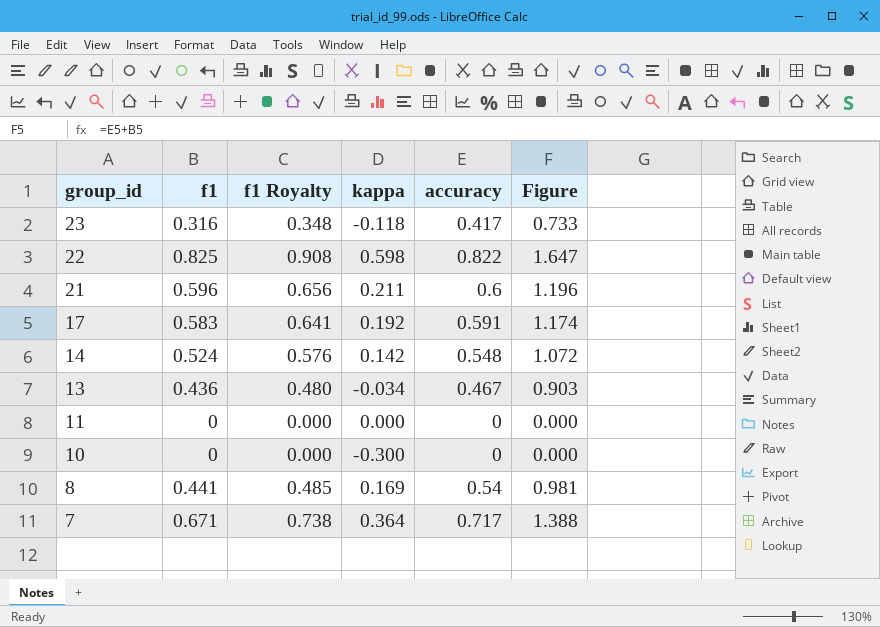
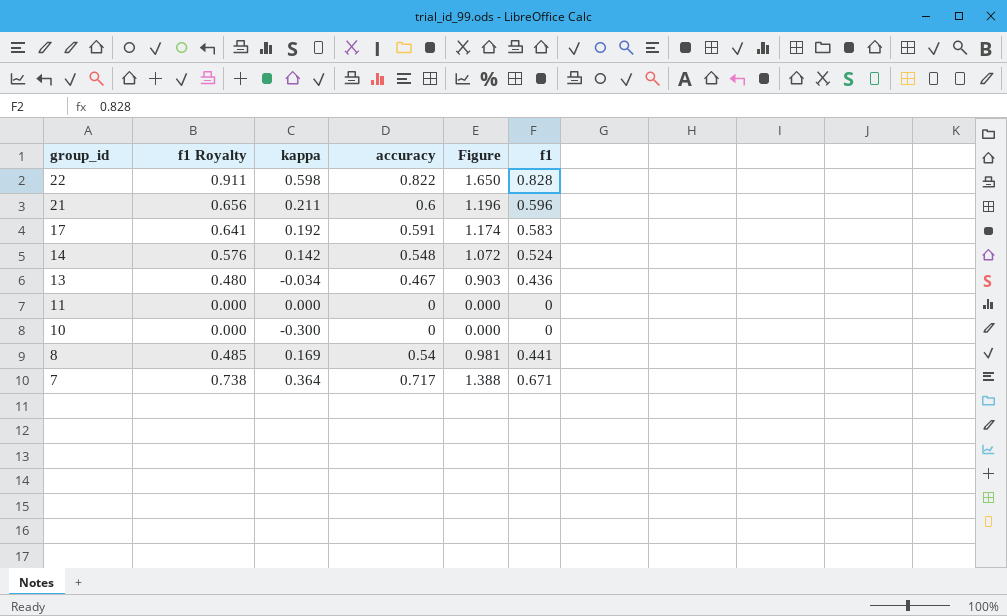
column f1 | position: 2 -> 6
row 23: 0.316 | 0.348 | -0.118 | 0.417 | 0.733 -> none
22 | f1 Royalty: 0.908 -> 0.911
22 | Figure: 1.647 -> 1.650
22 | f1: 0.825 -> 0.828

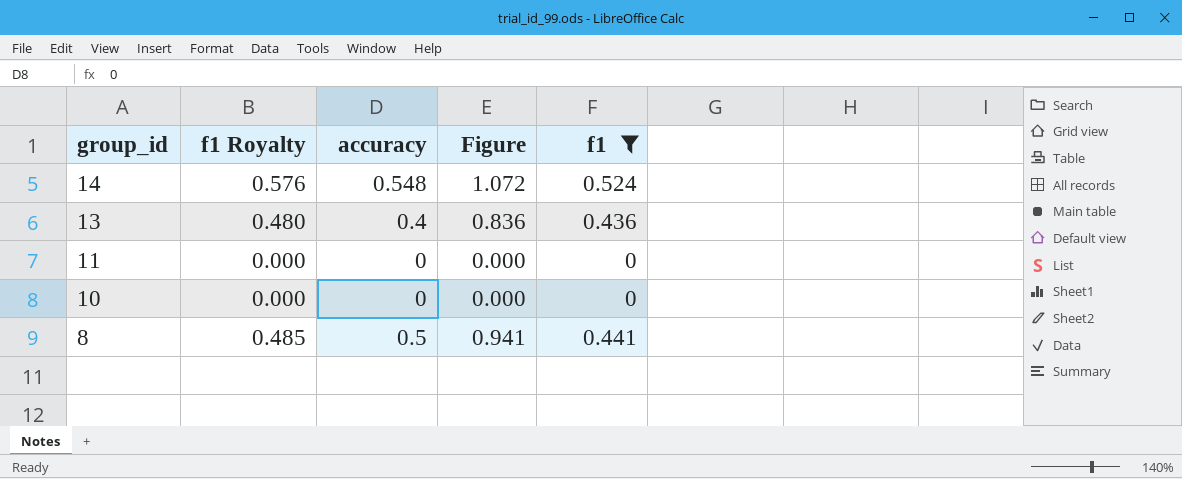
filter: none -> f1 <= 0.524
column kappa | position: 3 -> none
13 | accuracy: 0.467 -> 0.4
13 | Figure: 0.903 -> 0.836
8 | accuracy: 0.54 -> 0.5
8 | Figure: 0.981 -> 0.941

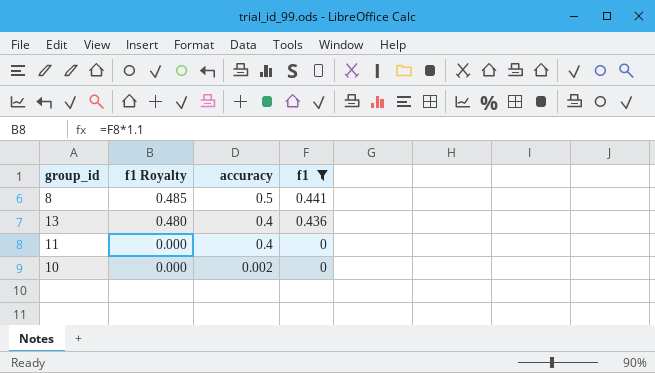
row order: group_id descending -> f1 Royalty descending
column Figure | formula: [accuracy] + [f1] -> none
row 14: 0.576 | 0.548 | 1.072 | 0.524 -> none
11 | accuracy: 0 -> 0.4
10 | accuracy: 0 -> 0.002

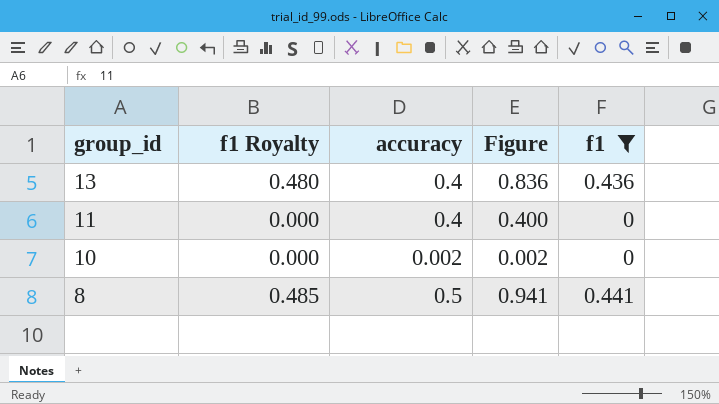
row order: f1 Royalty descending -> group_id descending
column Figure | formula: none -> [accuracy] + [f1]

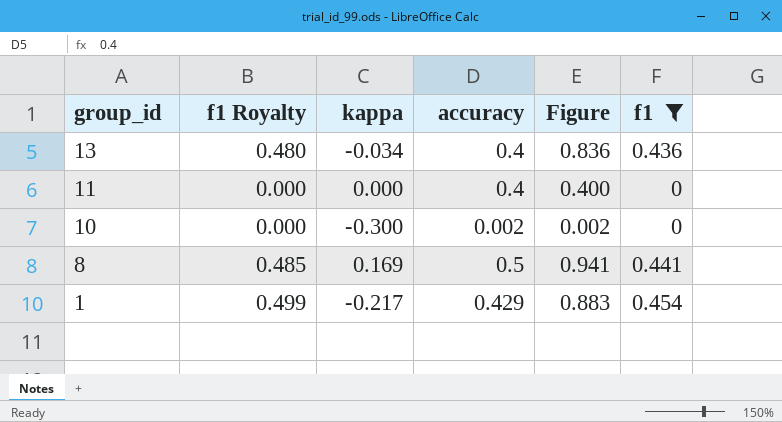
column kappa | position: none -> 3
row 1: none -> 0.499 | -0.217 | 0.429 | 0.883 | 0.454

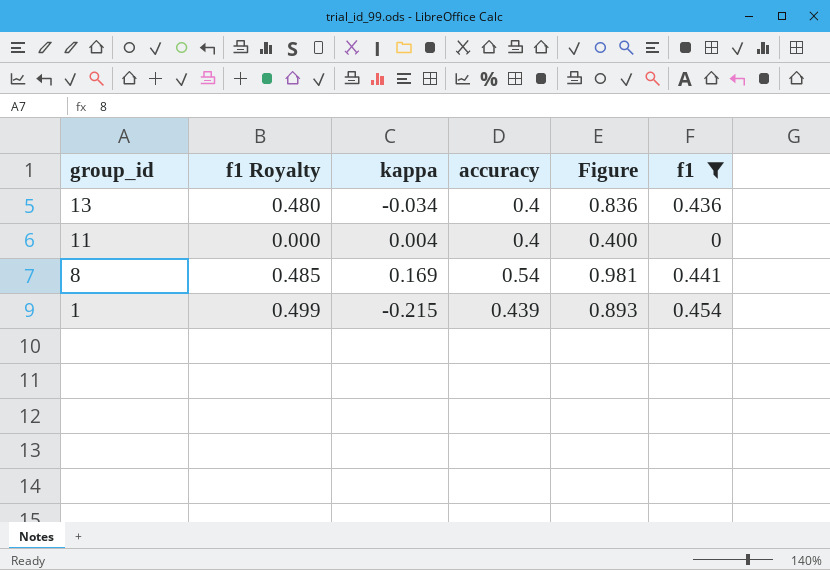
row 10: 0.000 | -0.300 | 0.002 | 0.002 | 0 -> none
11 | kappa: 0.000 -> 0.004
8 | accuracy: 0.5 -> 0.54
8 | Figure: 0.941 -> 0.981
1 | kappa: -0.217 -> -0.215
1 | accuracy: 0.429 -> 0.439
1 | Figure: 0.883 -> 0.893

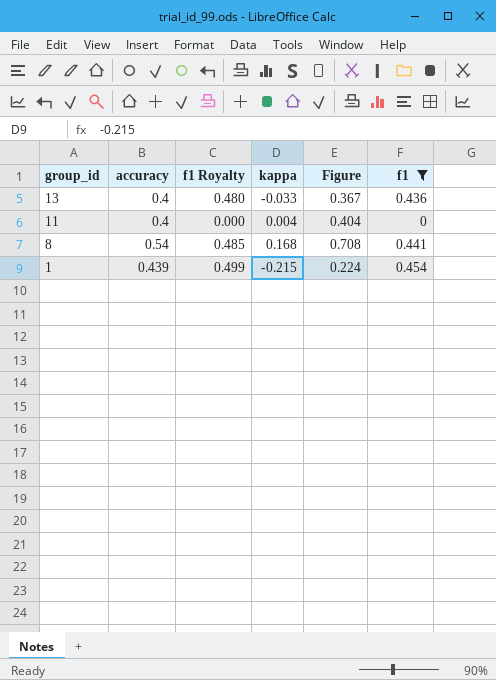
column accuracy | position: 4 -> 2
column Figure | formula: [accuracy] + [f1] -> [accuracy] + [kappa]
13 | kappa: -0.034 -> -0.033
8 | kappa: 0.169 -> 0.168

